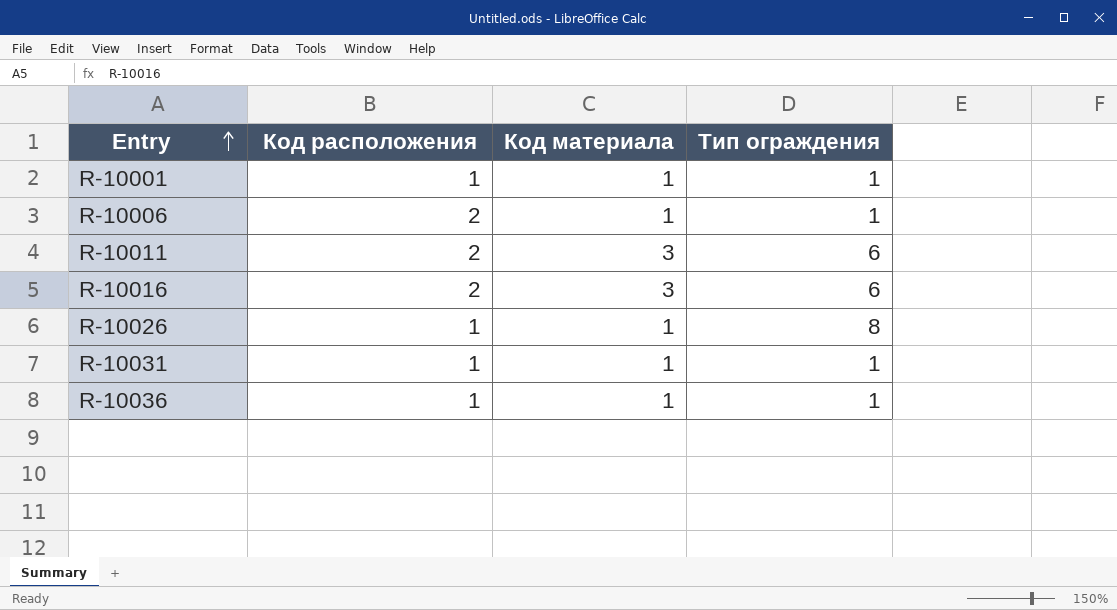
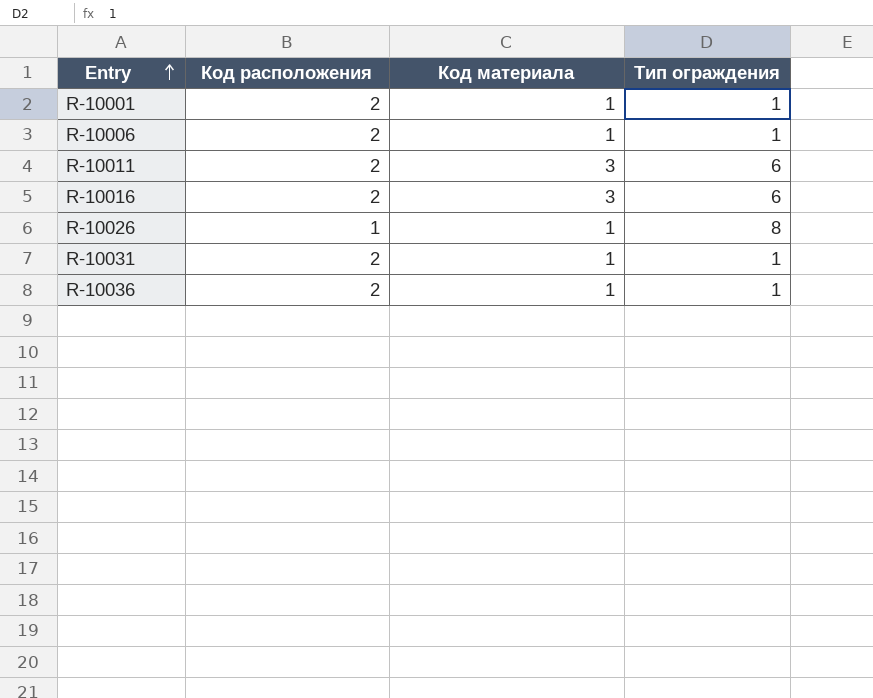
R-10001 | Код расположения: 1 -> 2
R-10031 | Код расположения: 1 -> 2
R-10036 | Код расположения: 1 -> 2

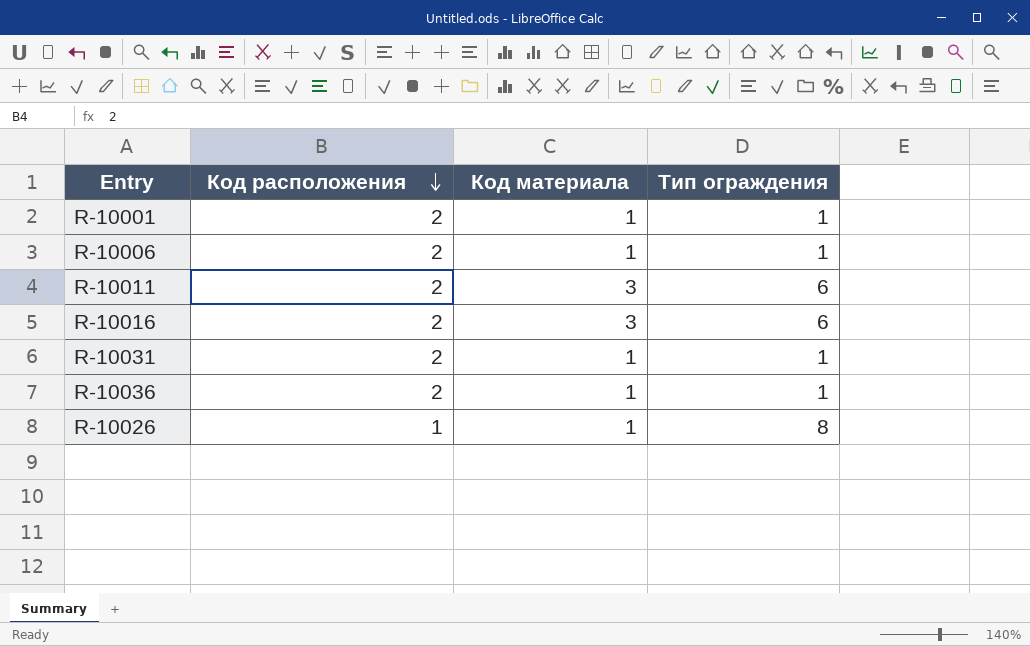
row order: Entry ascending -> Код расположения descending

